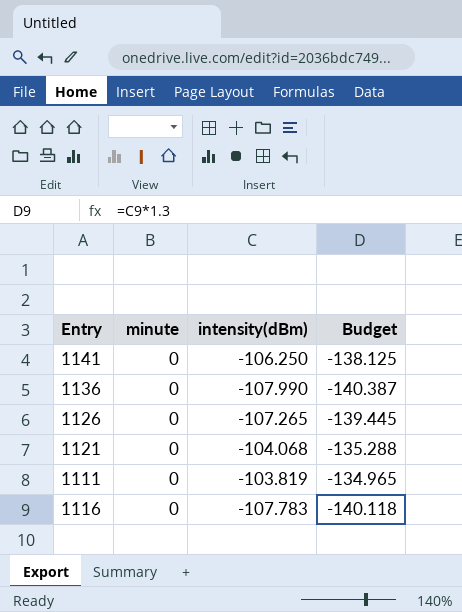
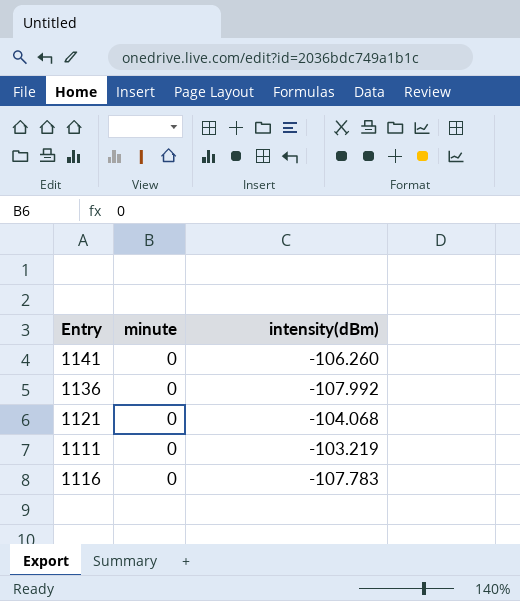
column Budget | formula: [intensity(dBm)] * 1.3 -> none
row 1126: 0 | -107.265 | -139.445 -> none
1141 | intensity(dBm): -106.250 -> -106.260
1136 | intensity(dBm): -107.990 -> -107.992
1111 | intensity(dBm): -103.819 -> -103.219

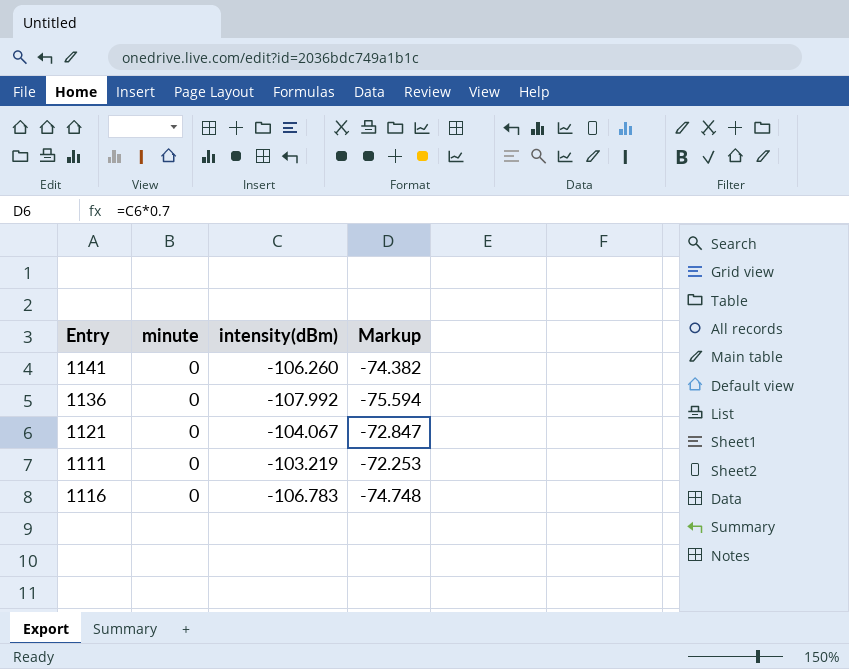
column Markup | formula: none -> [intensity(dBm)] * 0.7
1121 | intensity(dBm): -104.068 -> -104.067
1116 | intensity(dBm): -107.783 -> -106.783

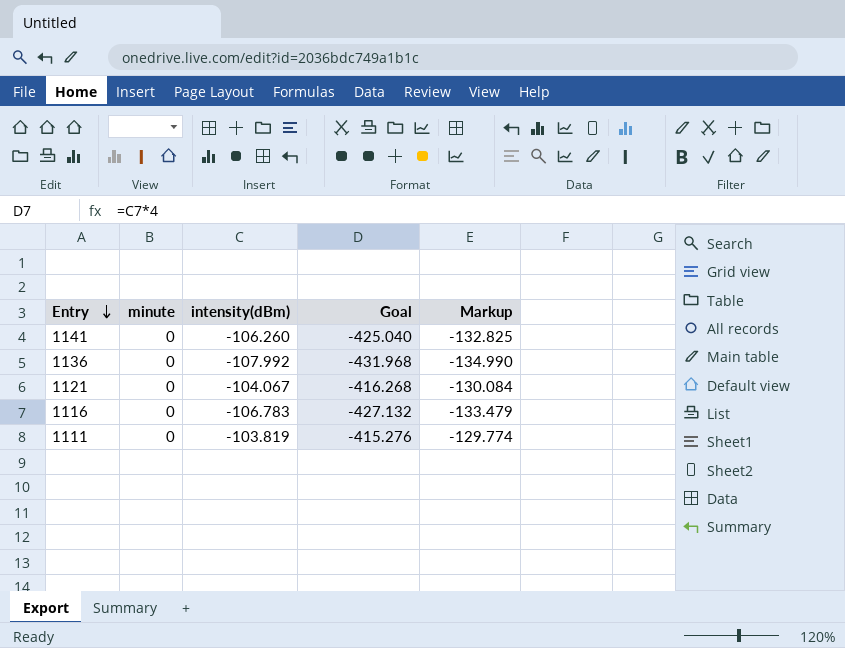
row order: none -> Entry descending
column Goal | formula: none -> [intensity(dBm)] * 4
column Markup | formula: [intensity(dBm)] * 0.7 -> [intensity(dBm)] * 1.25
1111 | intensity(dBm): -103.219 -> -103.819

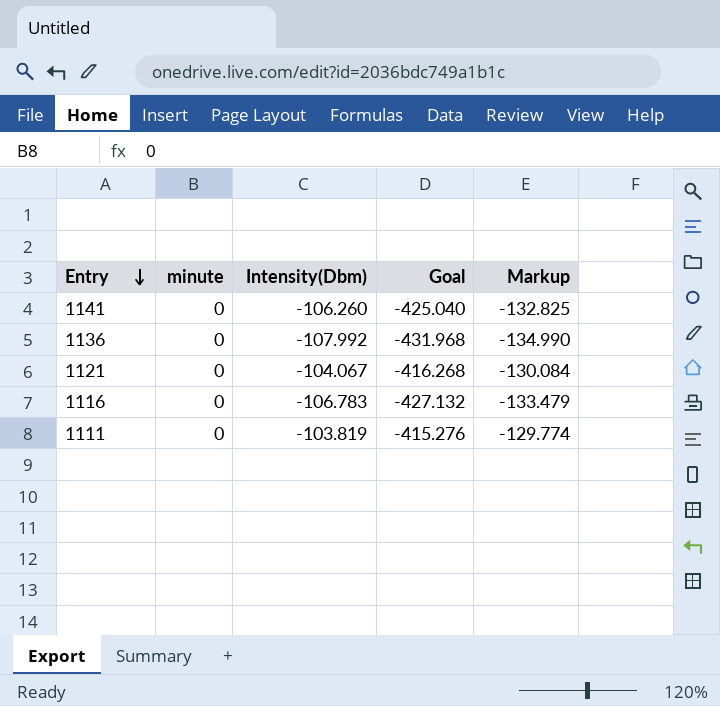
column name: intensity(dBm) -> Intensity(Dbm)

